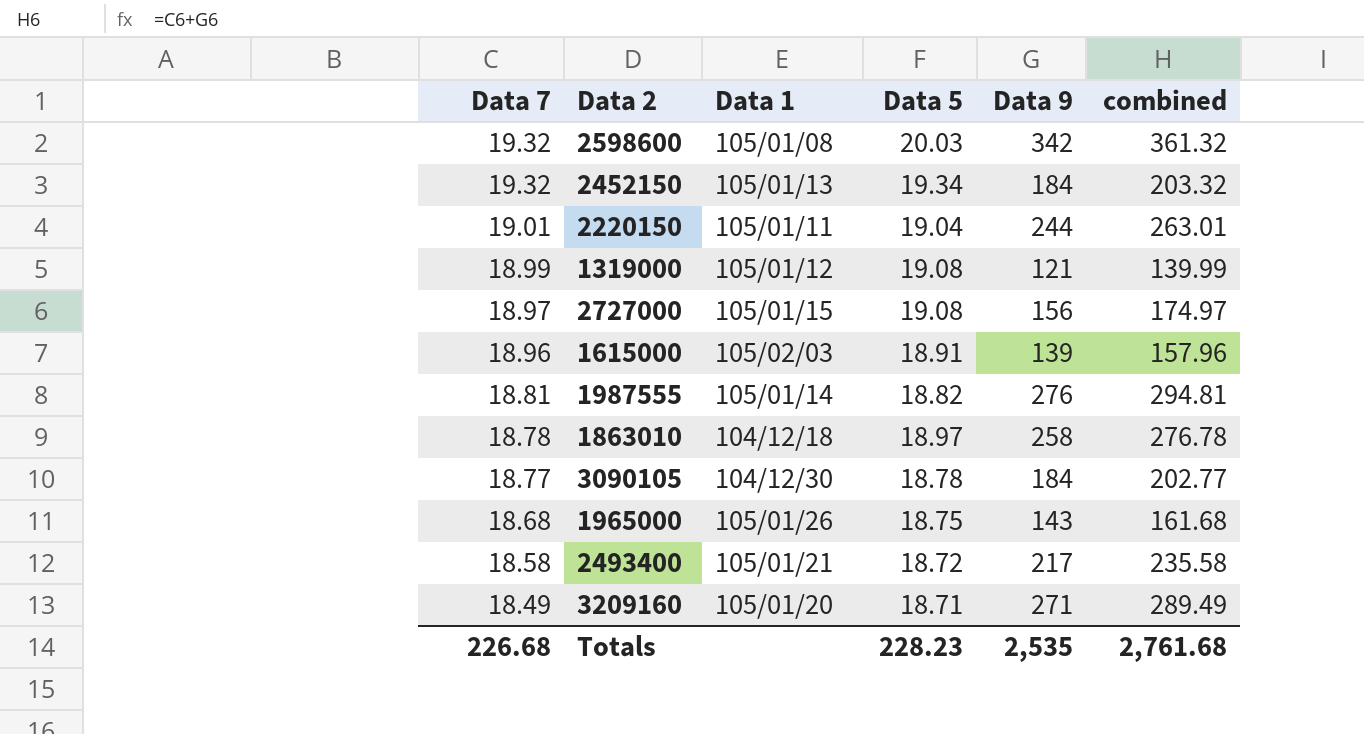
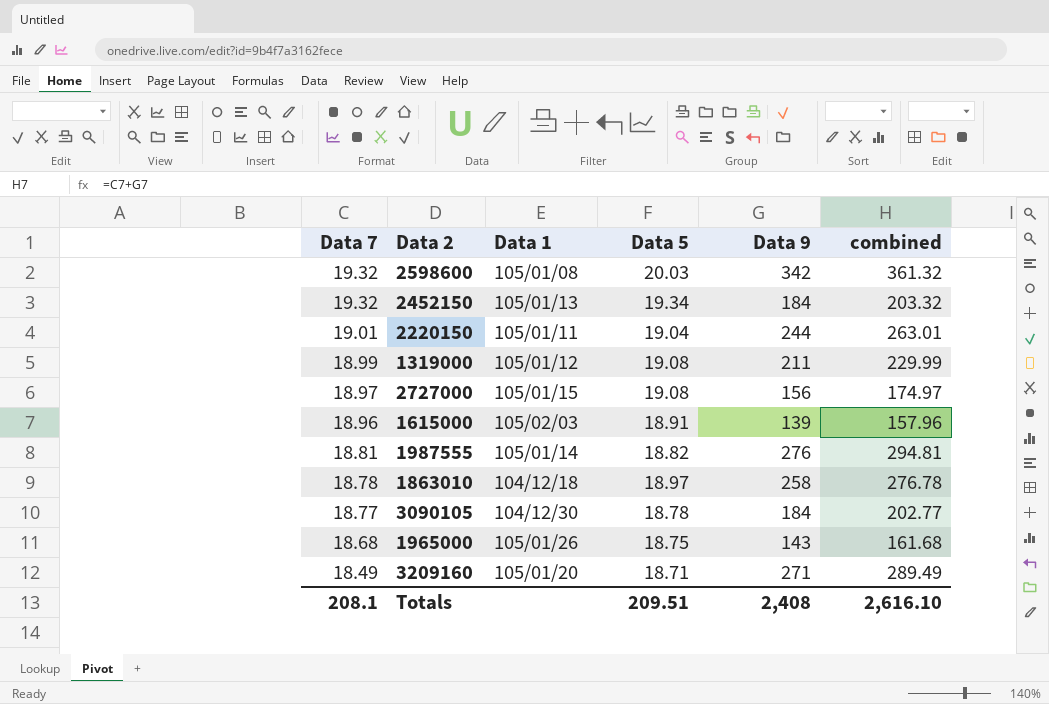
row 2493400: 18.58 | 105/01/21 | 18.72 | 217 | 235.58 -> none
1319000 | Data 9: 121 -> 211
1319000 | combined: 139.99 -> 229.99
Totals | Data 7: 226.68 -> 208.1
Totals | Data 5: 228.23 -> 209.51
Totals | Data 9: 2,535 -> 2,408
Totals | combined: 2,761.68 -> 2,616.10

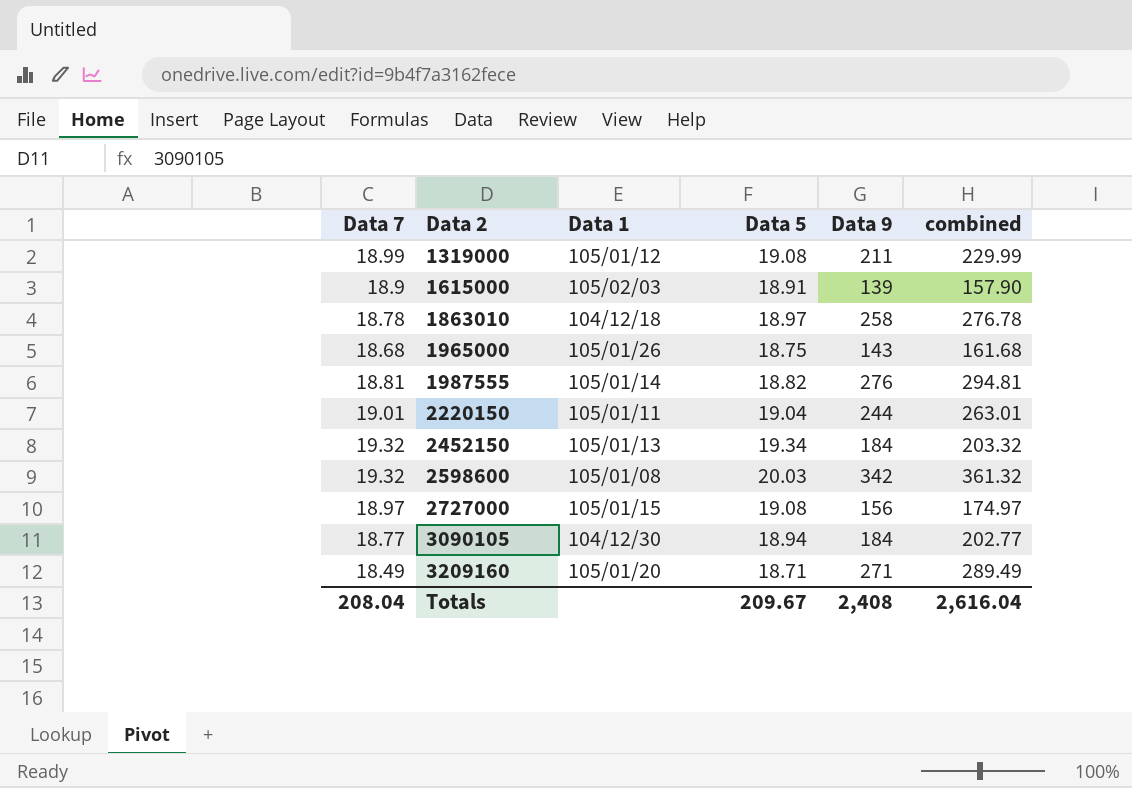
row order: Data 7 descending -> Data 2 ascending
1615000 | Data 7: 18.96 -> 18.9
1615000 | combined: 157.96 -> 157.90
3090105 | Data 5: 18.78 -> 18.94
Totals | Data 7: 208.1 -> 208.04
Totals | Data 5: 209.51 -> 209.67
Totals | combined: 2,616.10 -> 2,616.04

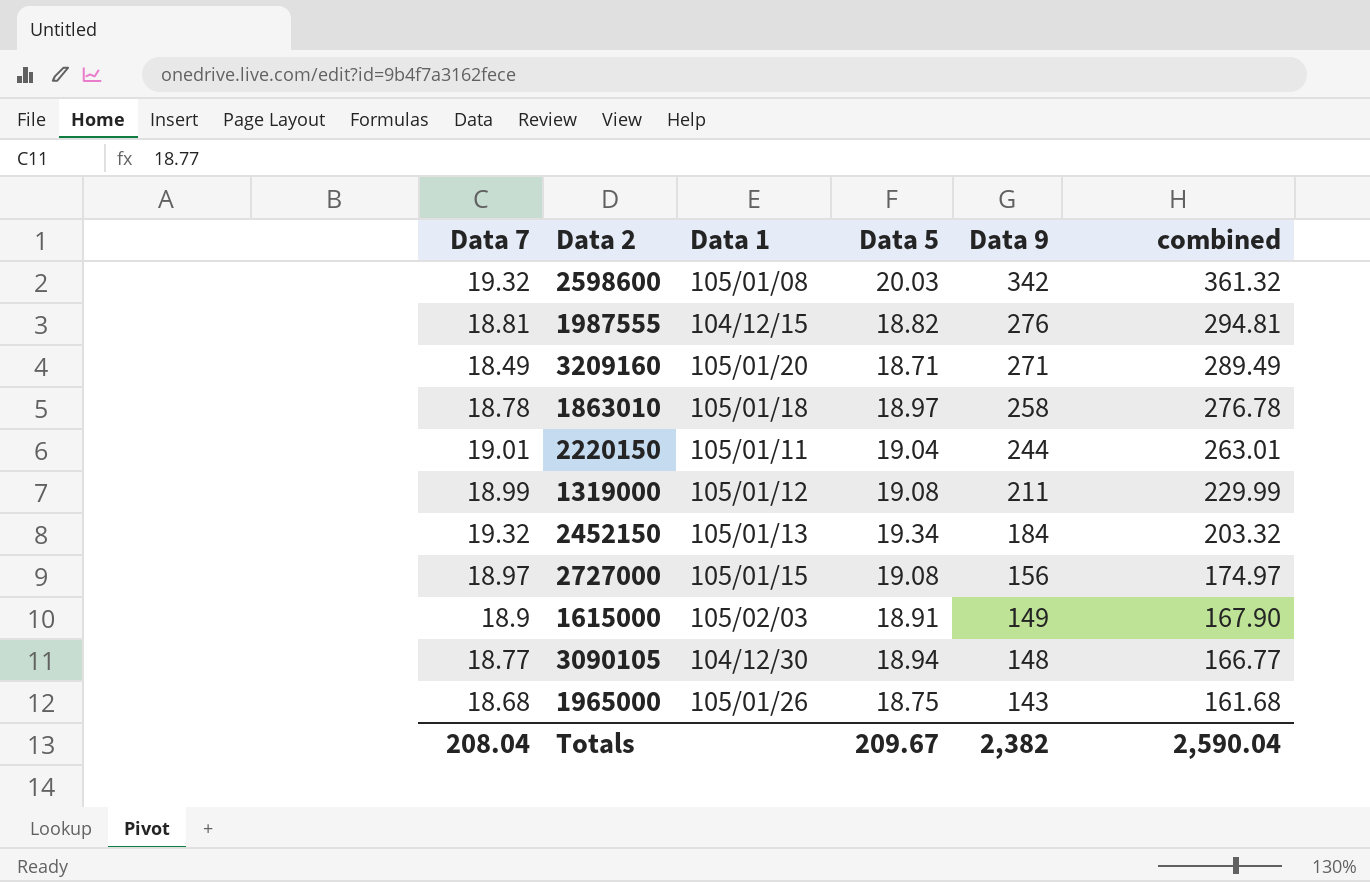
row order: Data 2 ascending -> Data 9 descending
1987555 | Data 1: 105/01/14 -> 104/12/15
1863010 | Data 1: 104/12/18 -> 105/01/18
1615000 | Data 9: 139 -> 149
1615000 | combined: 157.90 -> 167.90
3090105 | Data 9: 184 -> 148
3090105 | combined: 202.77 -> 166.77
Totals | Data 9: 2,408 -> 2,382
Totals | combined: 2,616.04 -> 2,590.04

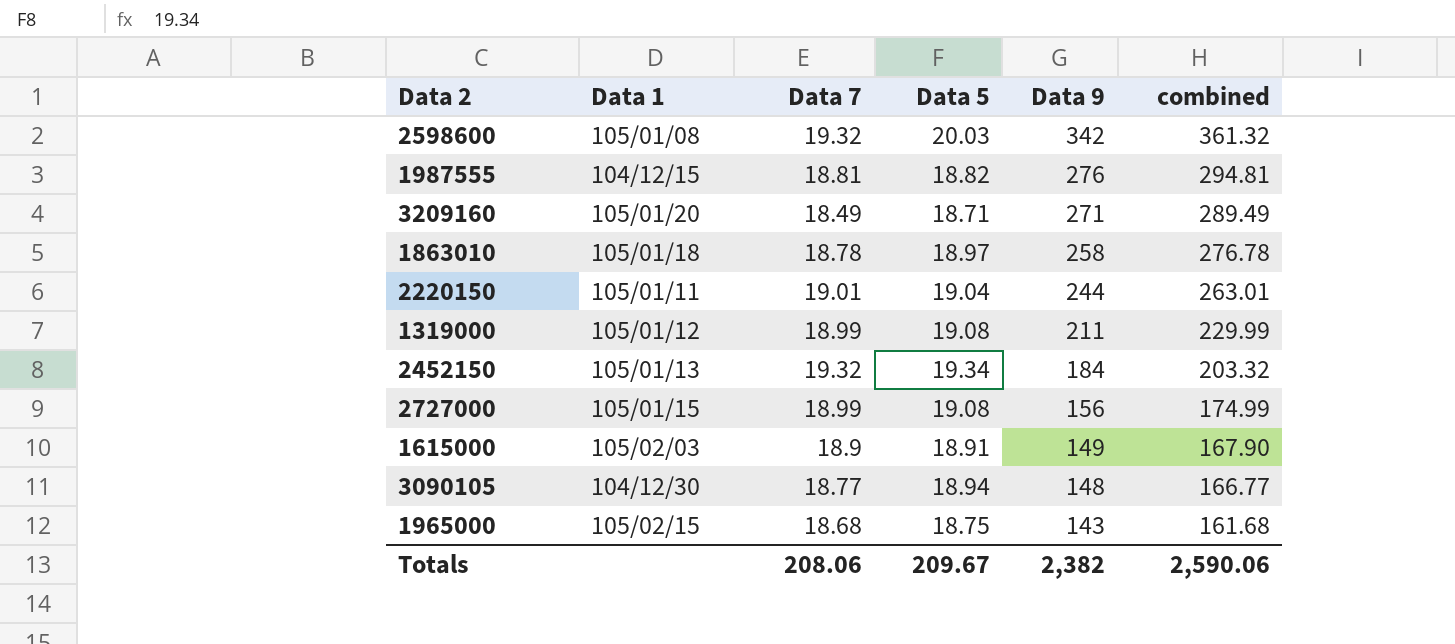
column Data 7 | position: 1 -> 3
2727000 | Data 7: 18.97 -> 18.99
2727000 | combined: 174.97 -> 174.99
1965000 | Data 1: 105/01/26 -> 105/02/15
Totals | Data 7: 208.04 -> 208.06
Totals | combined: 2,590.04 -> 2,590.06

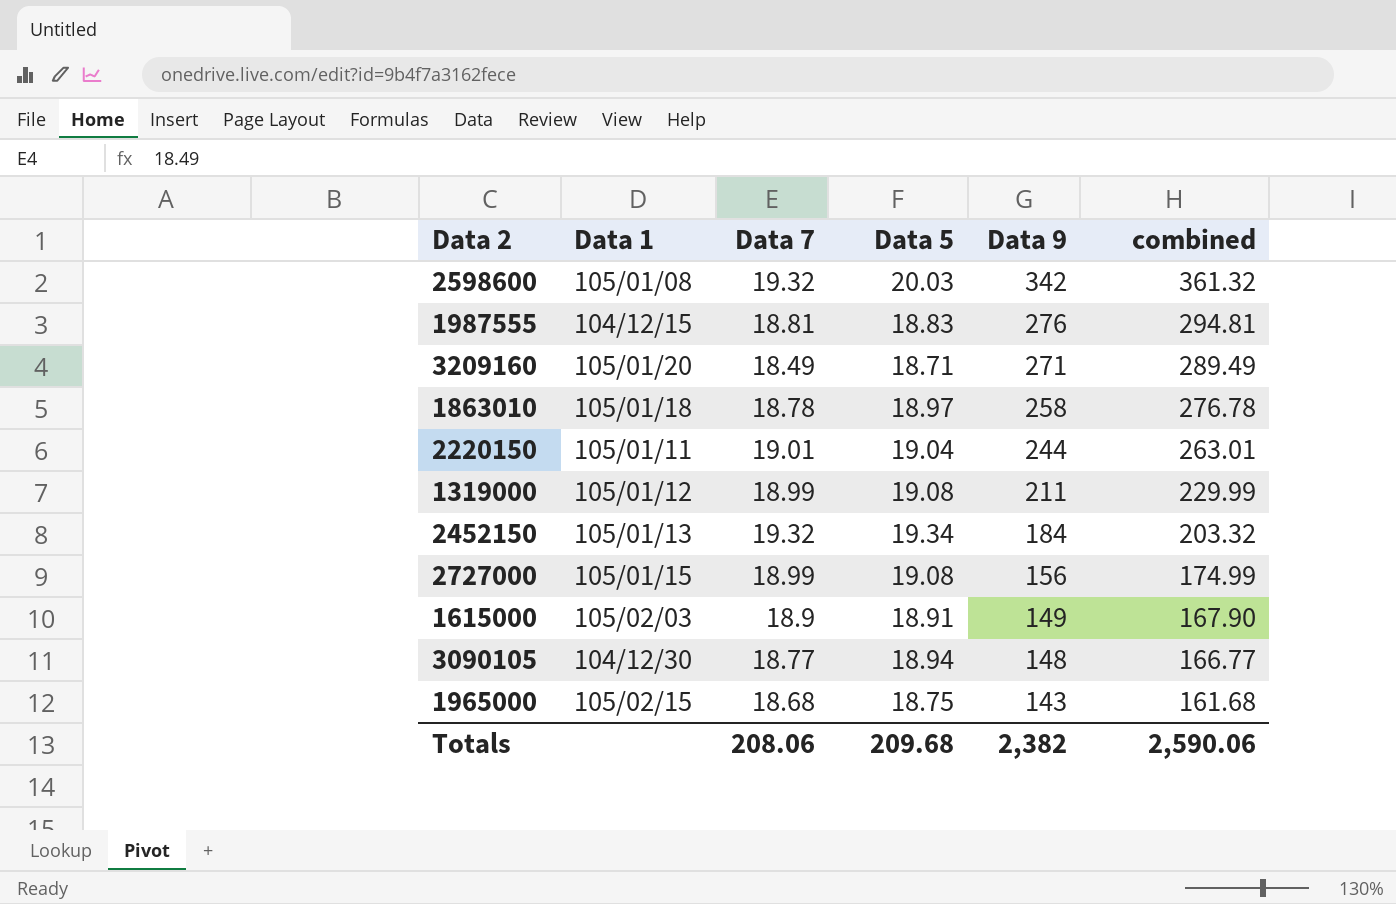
1987555 | Data 5: 18.82 -> 18.83
Totals | Data 5: 209.67 -> 209.68

